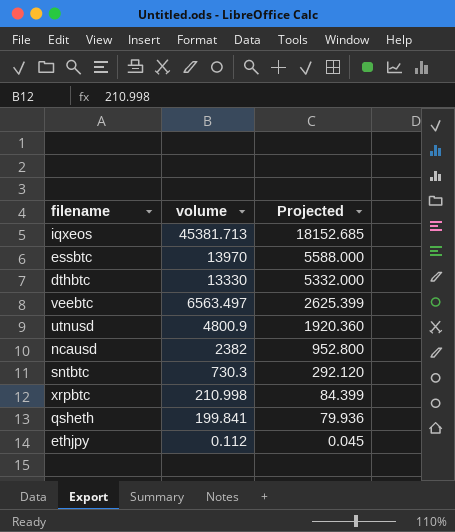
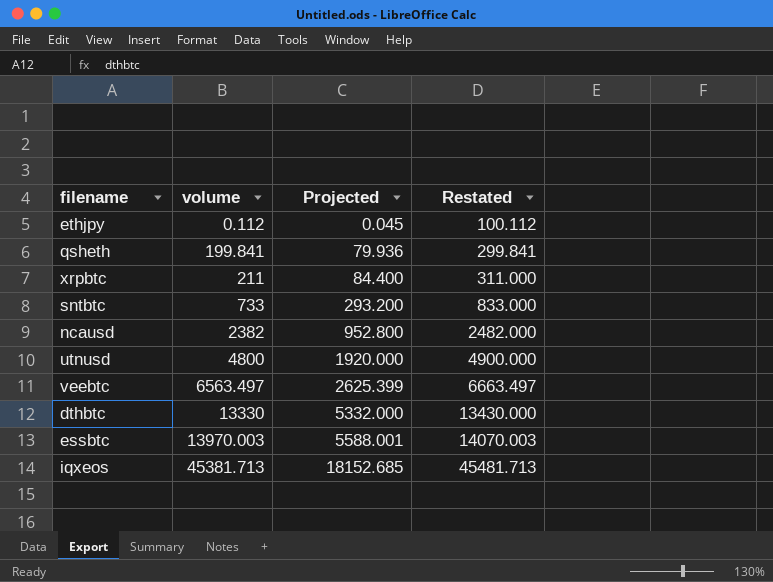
row order: volume descending -> volume ascending
column Restated | formula: none -> [volume] + 100
xrpbtc | volume: 210.998 -> 211
xrpbtc | Projected: 84.399 -> 84.400
sntbtc | volume: 730.3 -> 733
sntbtc | Projected: 292.120 -> 293.200
utnusd | volume: 4800.9 -> 4800
utnusd | Projected: 1920.360 -> 1920.000
essbtc | volume: 13970 -> 13970.003
essbtc | Projected: 5588.000 -> 5588.001

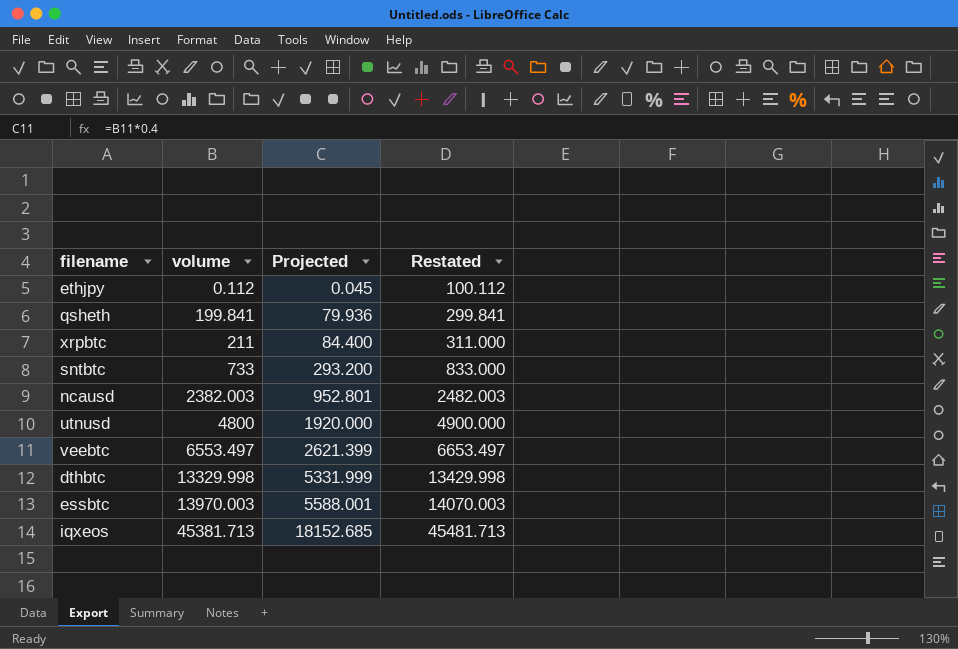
ncausd | volume: 2382 -> 2382.003
ncausd | Projected: 952.800 -> 952.801
ncausd | Restated: 2482.000 -> 2482.003
veebtc | volume: 6563.497 -> 6553.497
veebtc | Projected: 2625.399 -> 2621.399
veebtc | Restated: 6663.497 -> 6653.497
dthbtc | volume: 13330 -> 13329.998
dthbtc | Projected: 5332.000 -> 5331.999
dthbtc | Restated: 13430.000 -> 13429.998

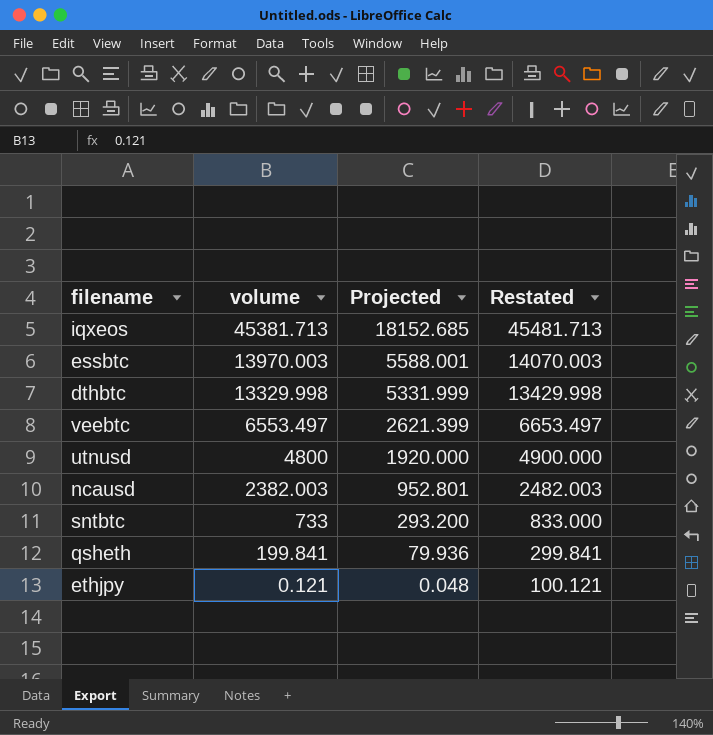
row order: volume ascending -> volume descending
row xrpbtc: 211 | 84.400 | 311.000 -> none
ethjpy | volume: 0.112 -> 0.121
ethjpy | Projected: 0.045 -> 0.048
ethjpy | Restated: 100.112 -> 100.121

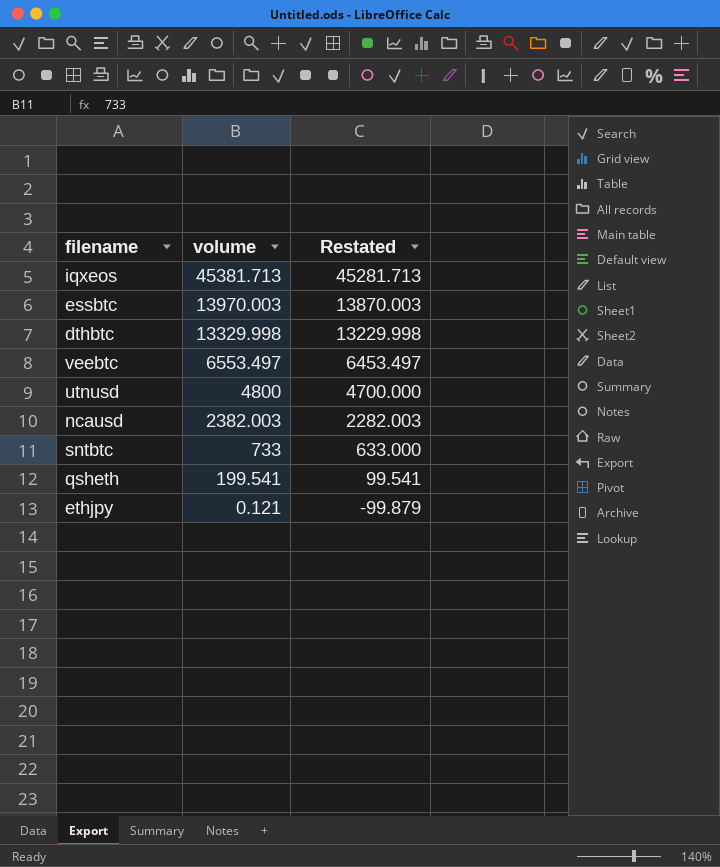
column Projected | formula: [volume] * 0.4 -> none
column Restated | formula: [volume] + 100 -> [volume] - 100
qsheth | volume: 199.841 -> 199.541

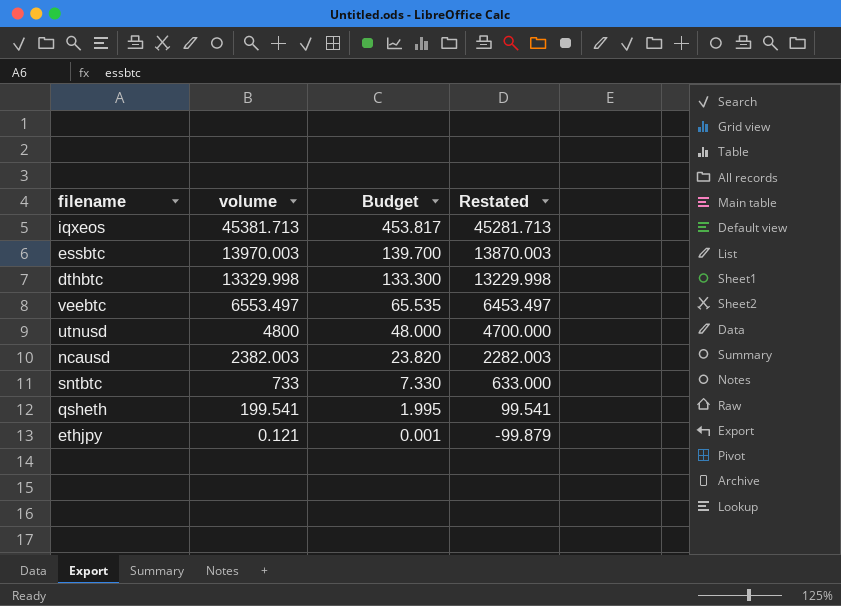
column Budget | formula: none -> [volume] * 0.01

